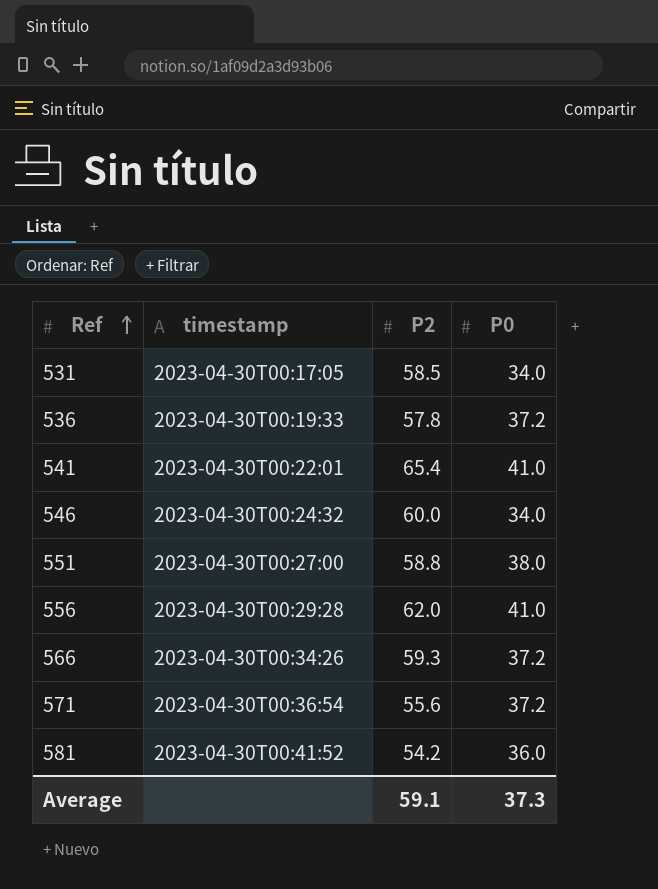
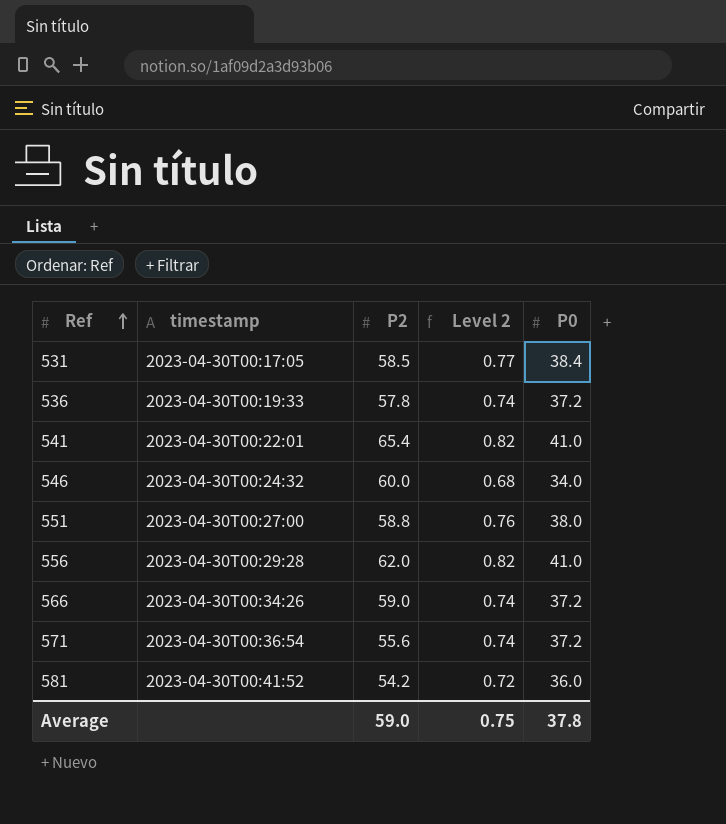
column Level 2 | formula: none -> [P0] * 0.02
531 | P0: 34.0 -> 38.4
566 | P2: 59.3 -> 59.0
Average | P2: 59.1 -> 59.0
Average | P0: 37.3 -> 37.8

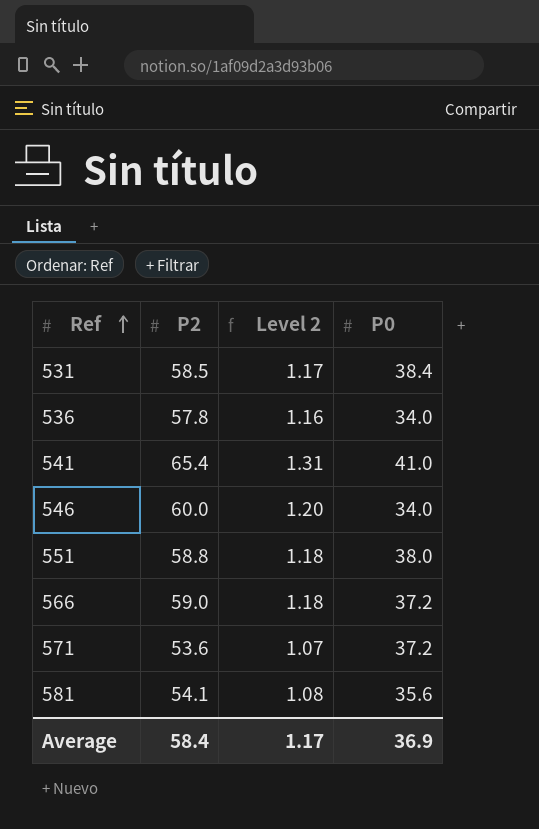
column timestamp | position: 2 -> none
column Level 2 | formula: [P0] * 0.02 -> [P2] * 0.02
row 556: 2023-04-30T00:29:28 | 62.0 | 0.82 | 41.0 -> none
536 | P0: 37.2 -> 34.0
571 | P2: 55.6 -> 53.6
581 | P2: 54.2 -> 54.1
581 | P0: 36.0 -> 35.6
Average | P2: 59.0 -> 58.4
Average | Level 2: 0.75 -> 1.17
Average | P0: 37.8 -> 36.9

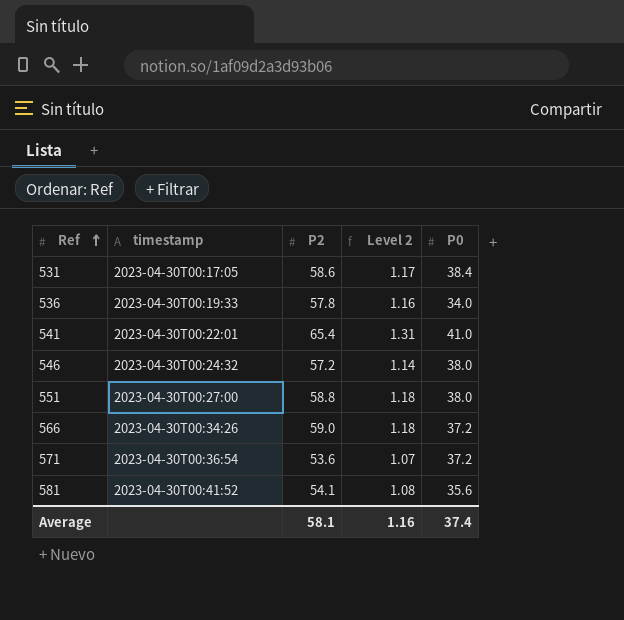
column timestamp | position: none -> 2
531 | P2: 58.5 -> 58.6
546 | P2: 60.0 -> 57.2
546 | Level 2: 1.20 -> 1.14
546 | P0: 34.0 -> 38.0
Average | P2: 58.4 -> 58.1
Average | Level 2: 1.17 -> 1.16
Average | P0: 36.9 -> 37.4

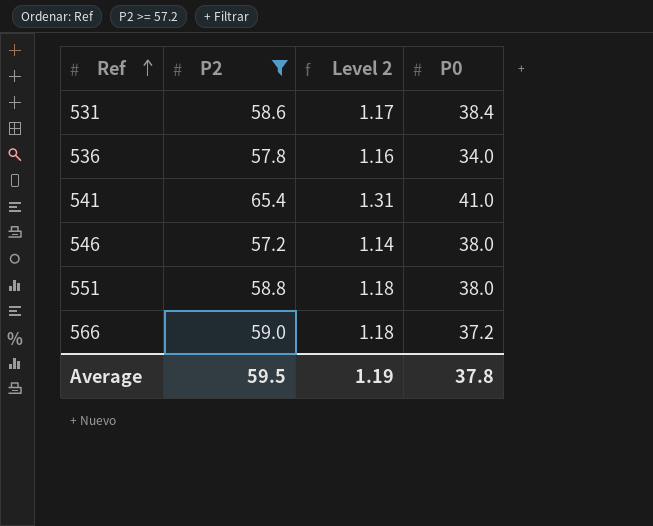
filter: none -> P2 >= 57.2
column timestamp | position: 2 -> none
Average | P2: 58.1 -> 59.5
Average | Level 2: 1.16 -> 1.19
Average | P0: 37.4 -> 37.8

